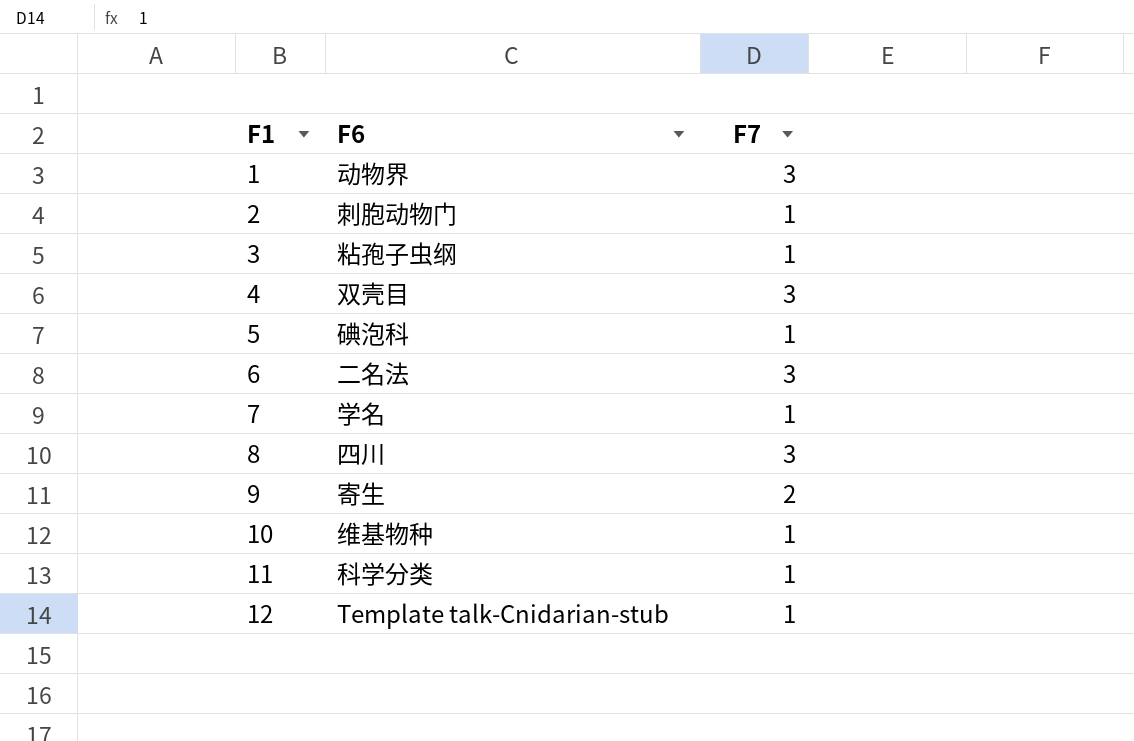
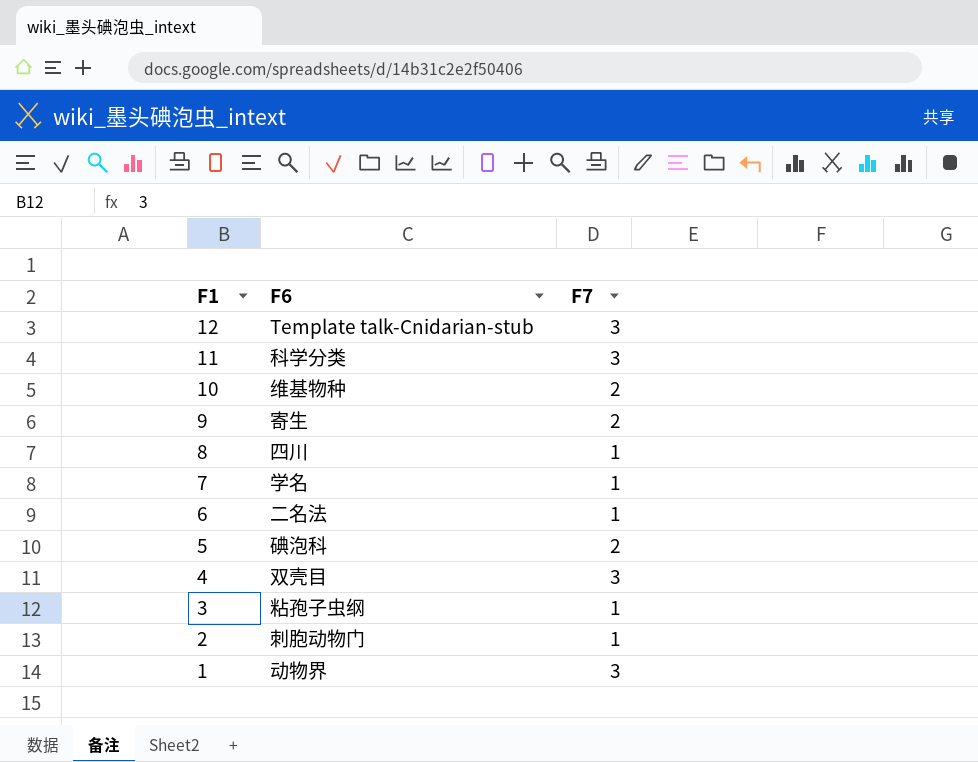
row order: F1 ascending -> F1 descending
12 | F7: 1 -> 3
11 | F7: 1 -> 3
10 | F7: 1 -> 2
8 | F7: 3 -> 1
6 | F7: 3 -> 1
5 | F7: 1 -> 2

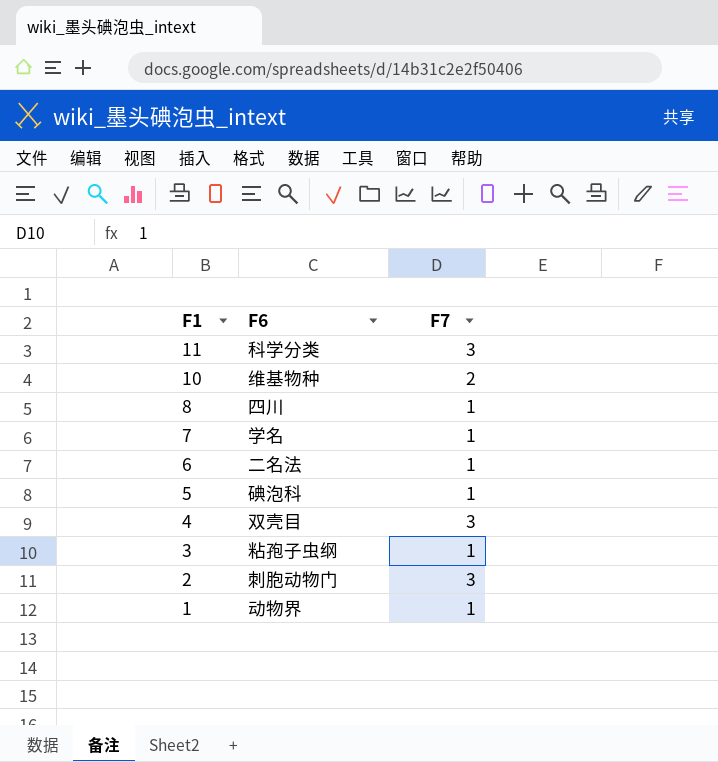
row 12: Template talk-Cnidarian-stub | 3 -> none
row 9: 寄生 | 2 -> none
5 | F7: 2 -> 1
2 | F7: 1 -> 3
1 | F7: 3 -> 1

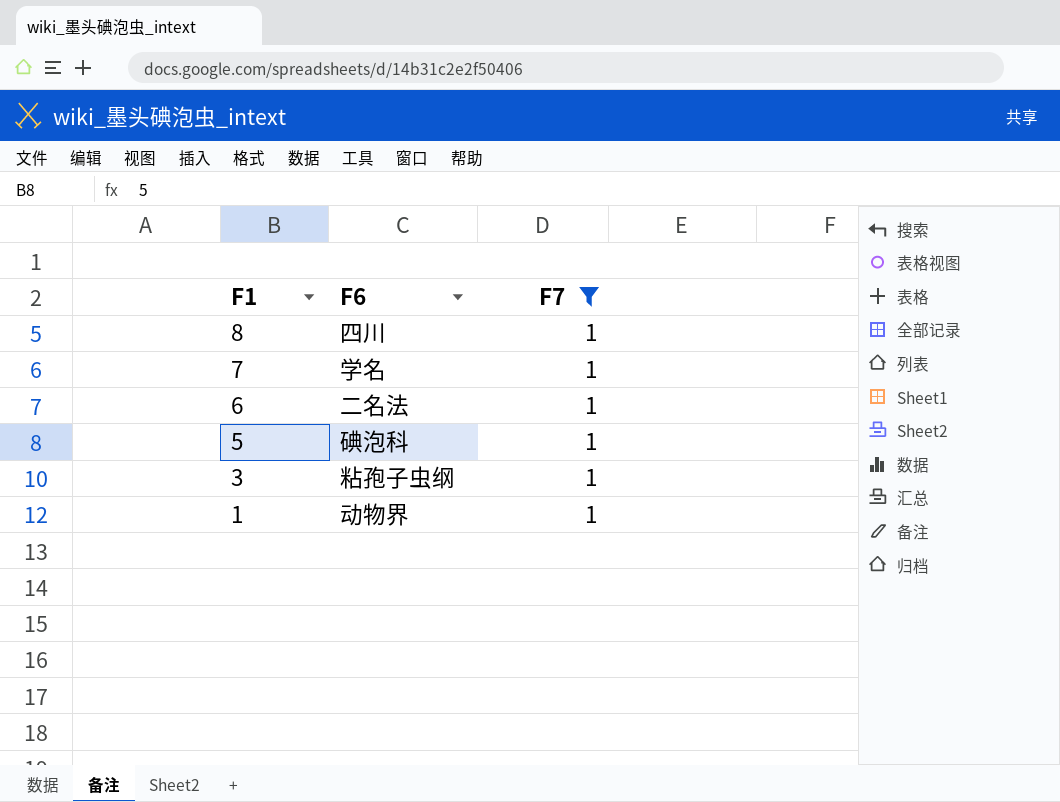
filter: none -> F7 = 1

